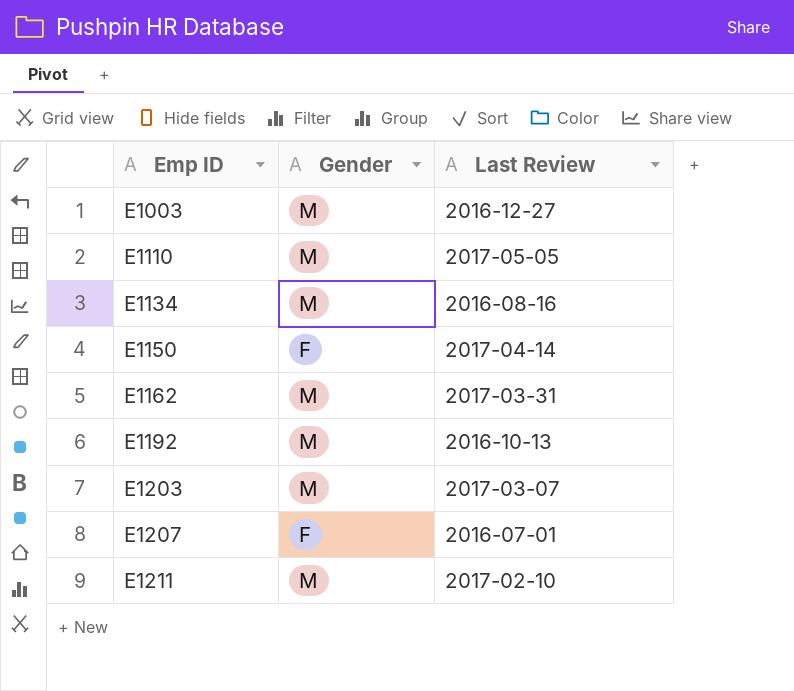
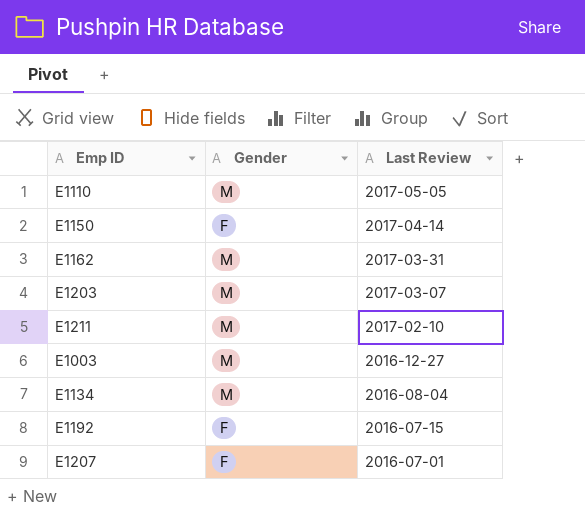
row order: Emp ID ascending -> Last Review descending
E1134 | Last Review: 2016-08-16 -> 2016-08-04
E1192 | Gender: M -> F
E1192 | Last Review: 2016-10-13 -> 2016-07-15

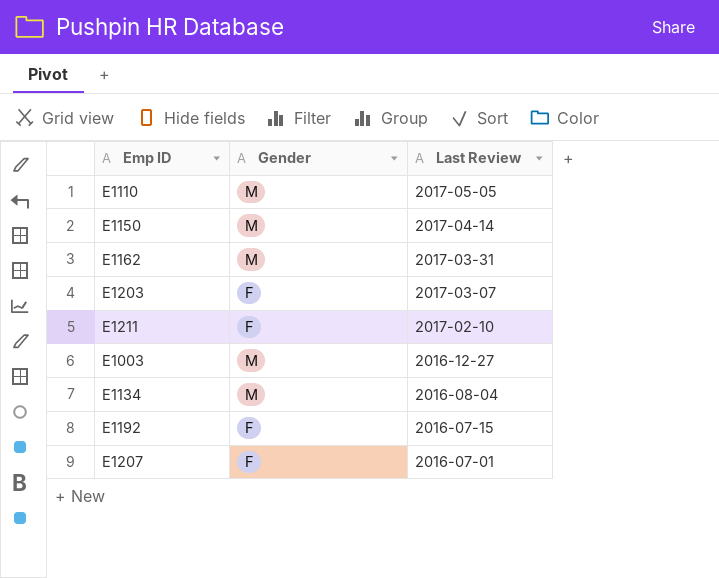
E1150 | Gender: F -> M
E1203 | Gender: M -> F
E1211 | Gender: M -> F

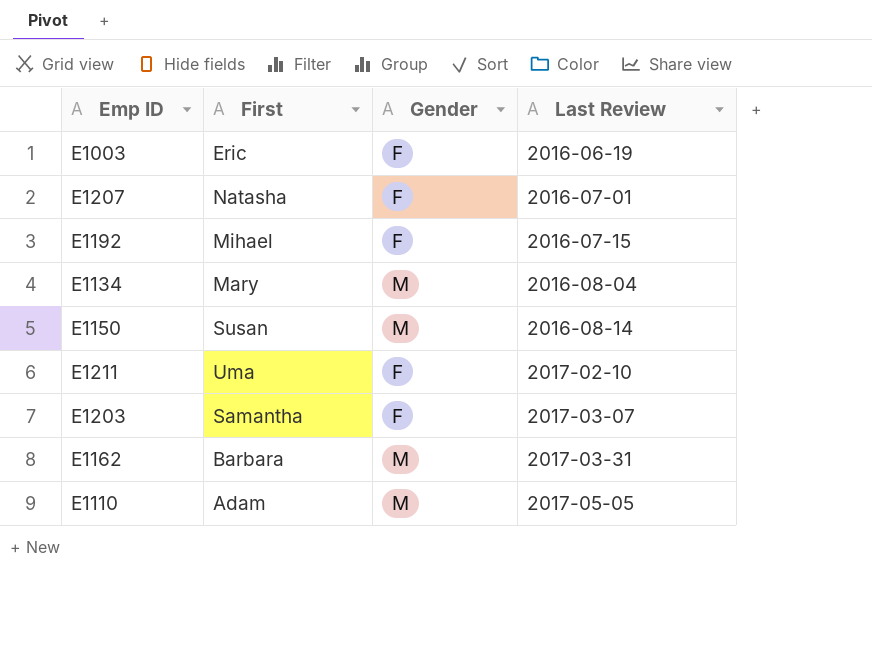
row order: Last Review descending -> Last Review ascending
column First | position: none -> 2
E1003 | Gender: M -> F
E1003 | Last Review: 2016-12-27 -> 2016-06-19
E1150 | Last Review: 2017-04-14 -> 2016-08-14

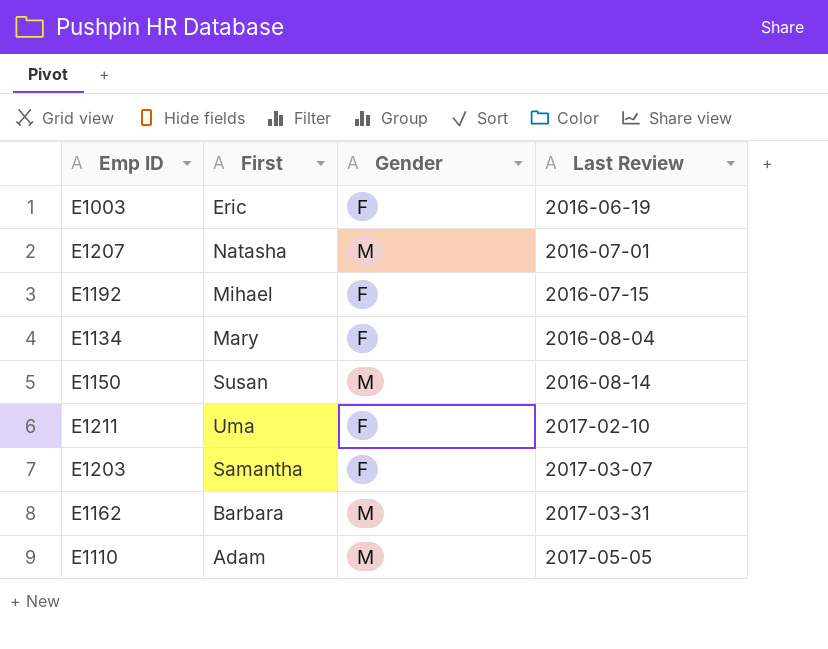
E1207 | Gender: F -> M
E1134 | Gender: M -> F

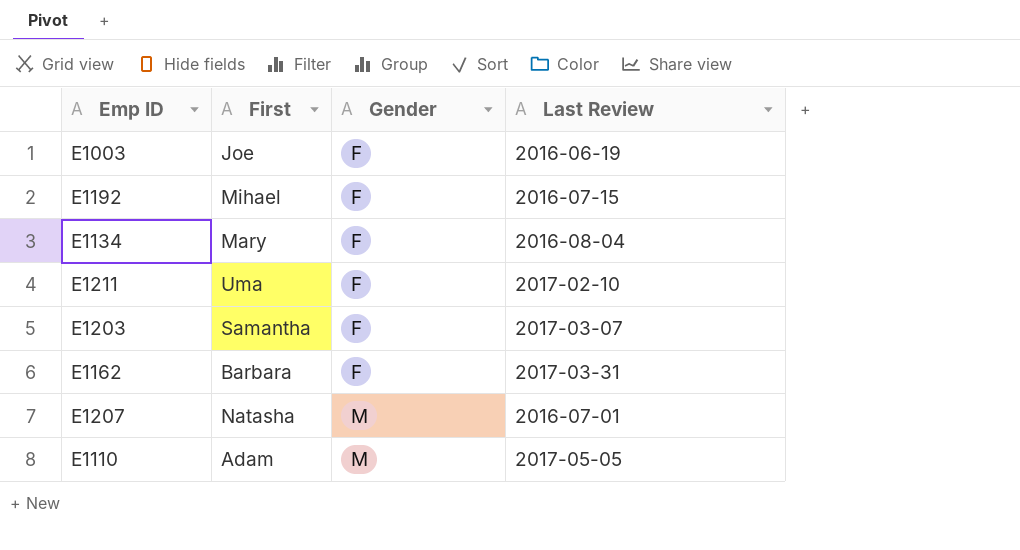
row order: Last Review ascending -> Gender ascending
row E1150: Susan | M | 2016-08-14 -> none
E1003 | First: Eric -> Joe
E1162 | Gender: M -> F

